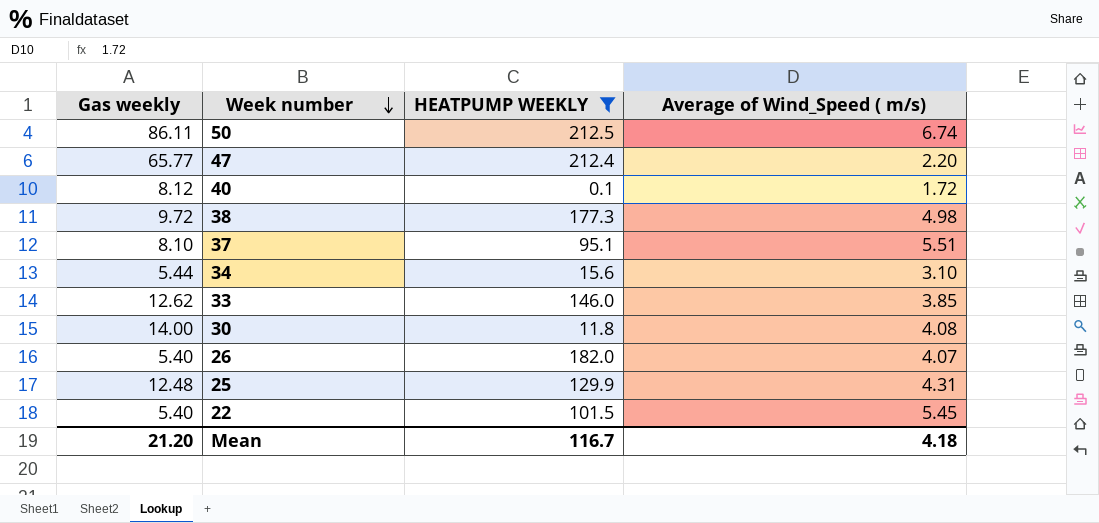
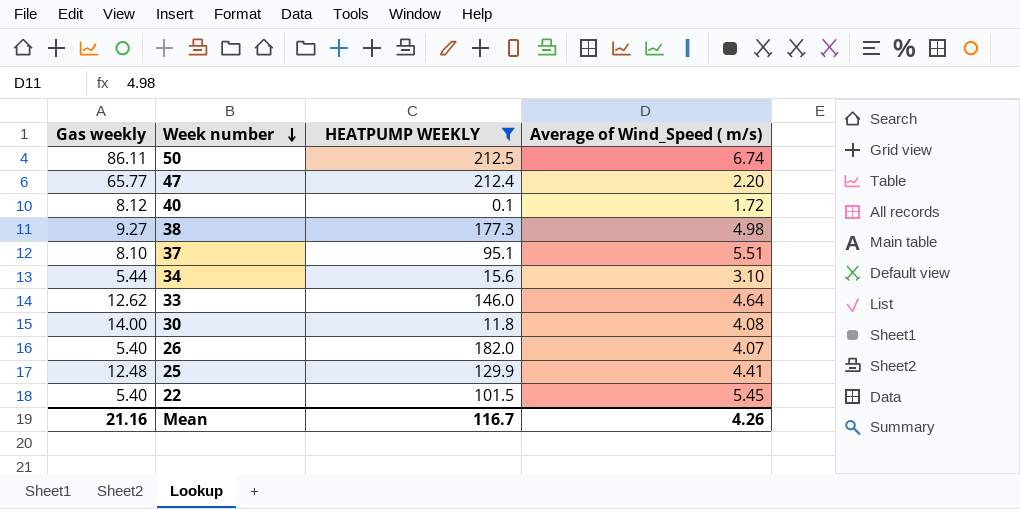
38 | Gas weekly: 9.72 -> 9.27
33 | Average of Wind_Speed ( m/s): 3.85 -> 4.64
25 | Average of Wind_Speed ( m/s): 4.31 -> 4.41
Mean | Gas weekly: 21.20 -> 21.16
Mean | Average of Wind_Speed ( m/s): 4.18 -> 4.26

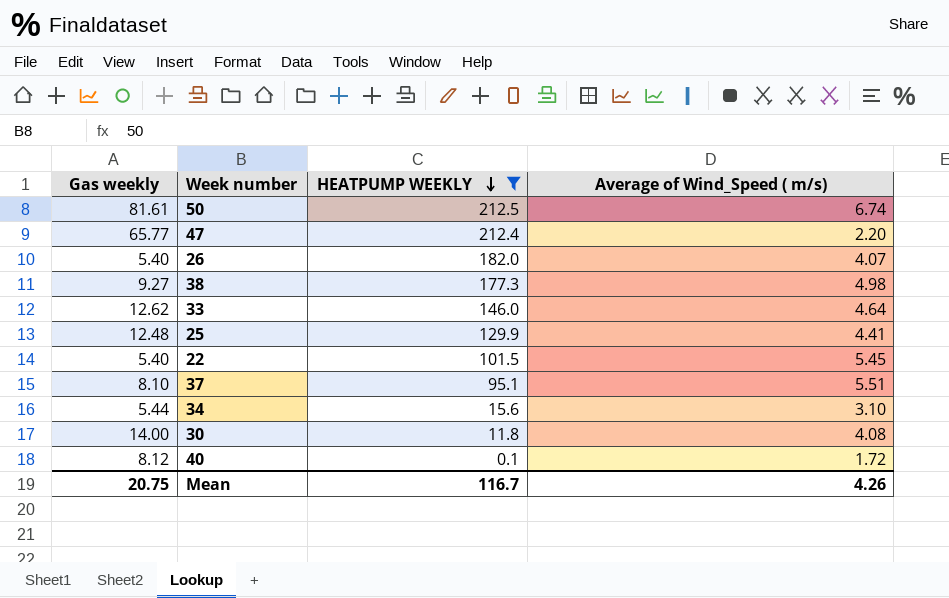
row order: Week number descending -> HEATPUMP WEEKLY descending
50 | Gas weekly: 86.11 -> 81.61
Mean | Gas weekly: 21.16 -> 20.75

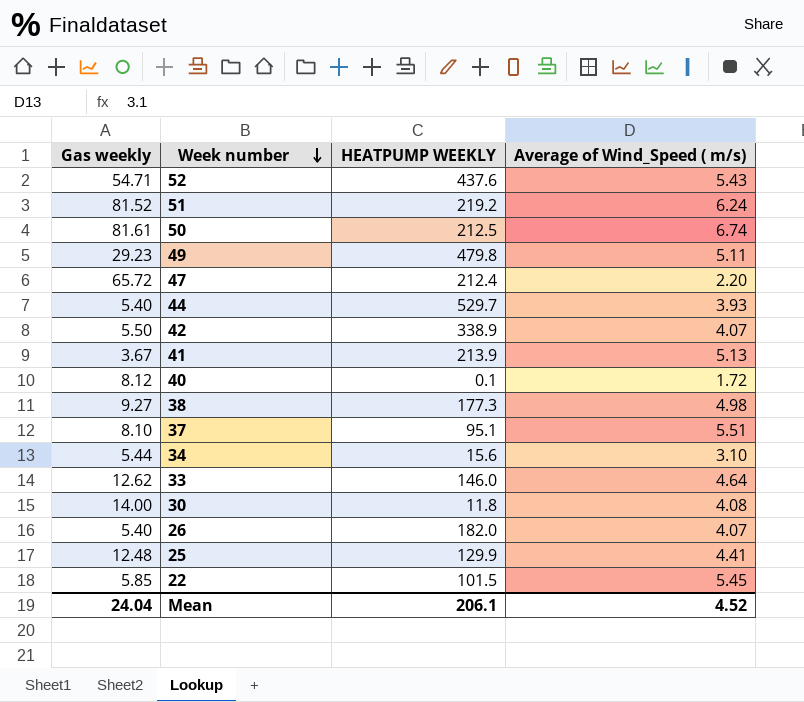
filter: HEATPUMP WEEKLY <= 212.5 -> none
row order: HEATPUMP WEEKLY descending -> Week number descending
47 | Gas weekly: 65.77 -> 65.72
22 | Gas weekly: 5.40 -> 5.85
Mean | Gas weekly: 20.75 -> 24.04
Mean | HEATPUMP WEEKLY: 116.7 -> 206.1
Mean | Average of Wind_Speed ( m/s): 4.26 -> 4.52

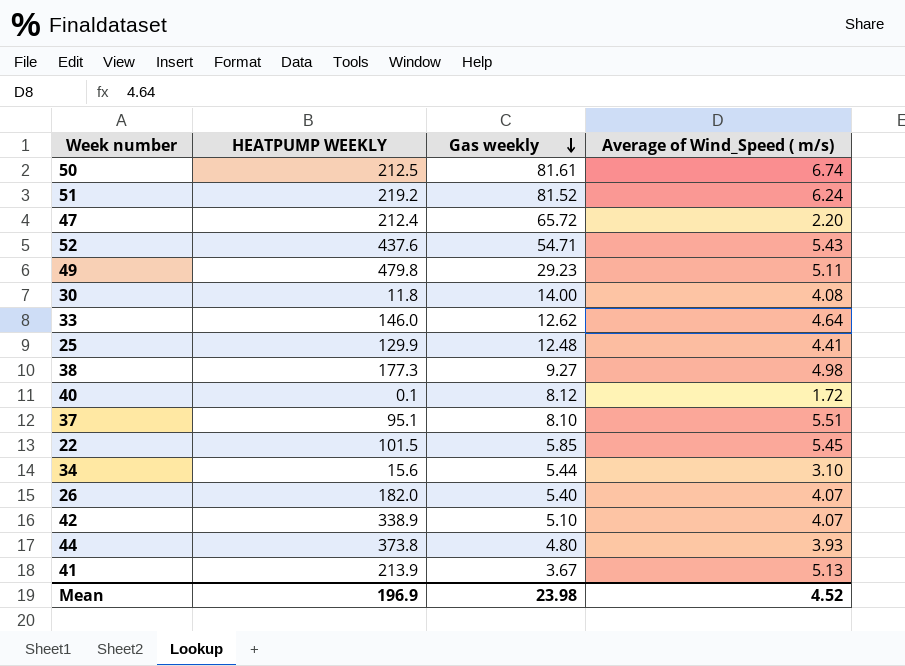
row order: Week number descending -> Gas weekly descending
column Gas weekly | position: 1 -> 3
42 | Gas weekly: 5.50 -> 5.10
44 | HEATPUMP WEEKLY: 529.7 -> 373.8
44 | Gas weekly: 5.40 -> 4.80
Mean | HEATPUMP WEEKLY: 206.1 -> 196.9
Mean | Gas weekly: 24.04 -> 23.98

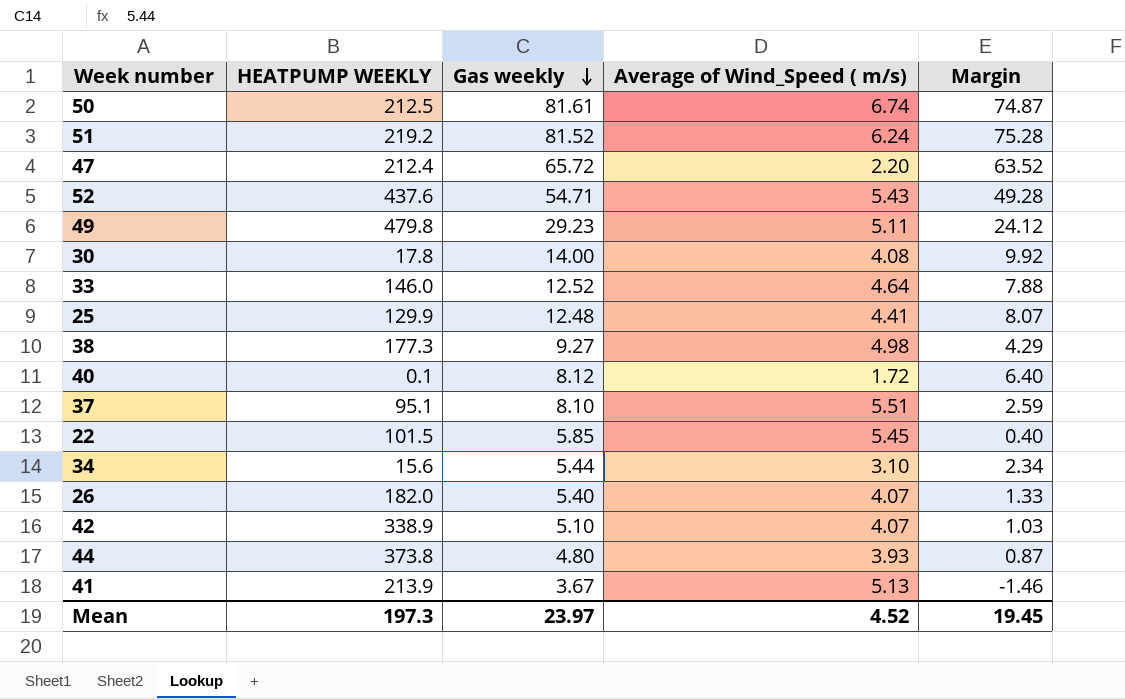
column Margin | formula: none -> [Gas weekly] - [Average of Wind_Speed ( m/s)]
30 | HEATPUMP WEEKLY: 11.8 -> 17.8
33 | Gas weekly: 12.62 -> 12.52
Mean | HEATPUMP WEEKLY: 196.9 -> 197.3
Mean | Gas weekly: 23.98 -> 23.97

